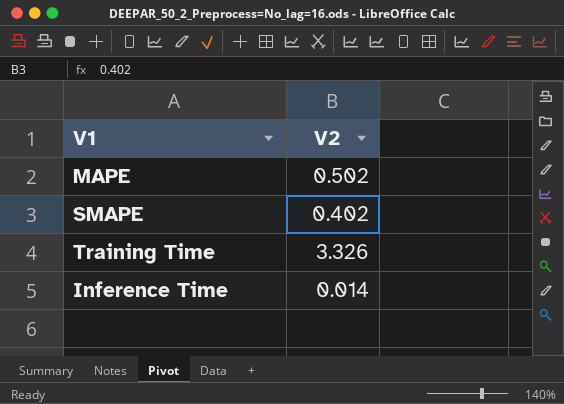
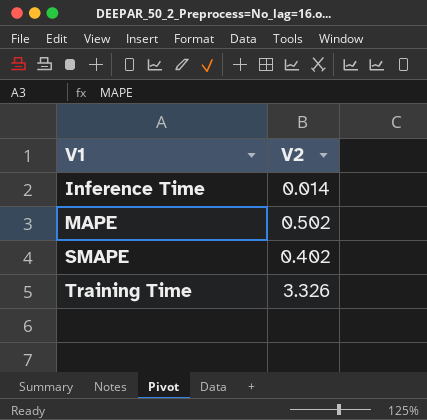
row order: none -> V1 ascending

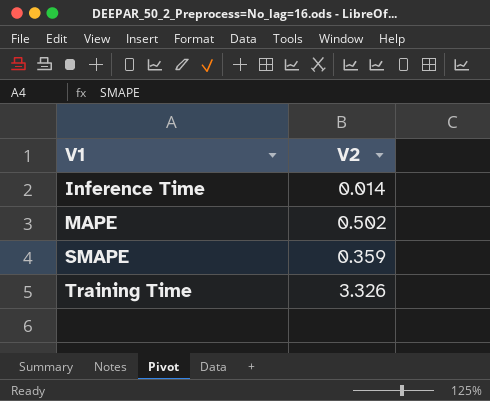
SMAPE | V2: 0.402 -> 0.359

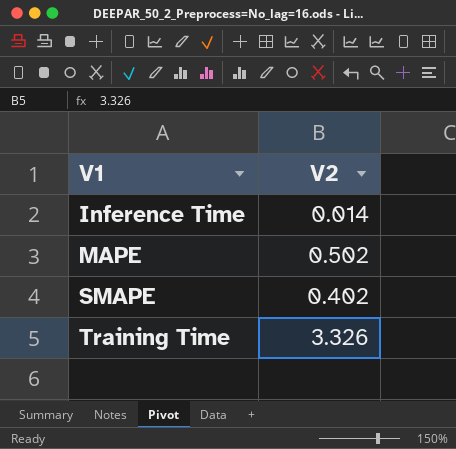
SMAPE | V2: 0.359 -> 0.402

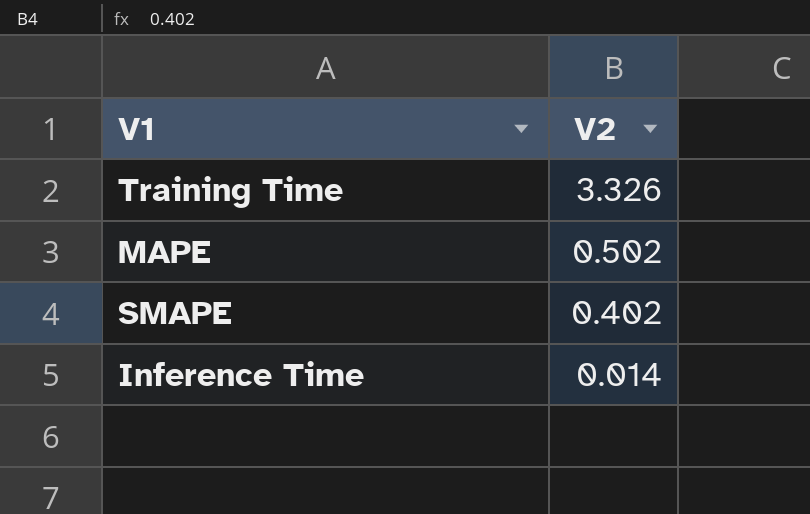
row order: V1 ascending -> V2 descending

